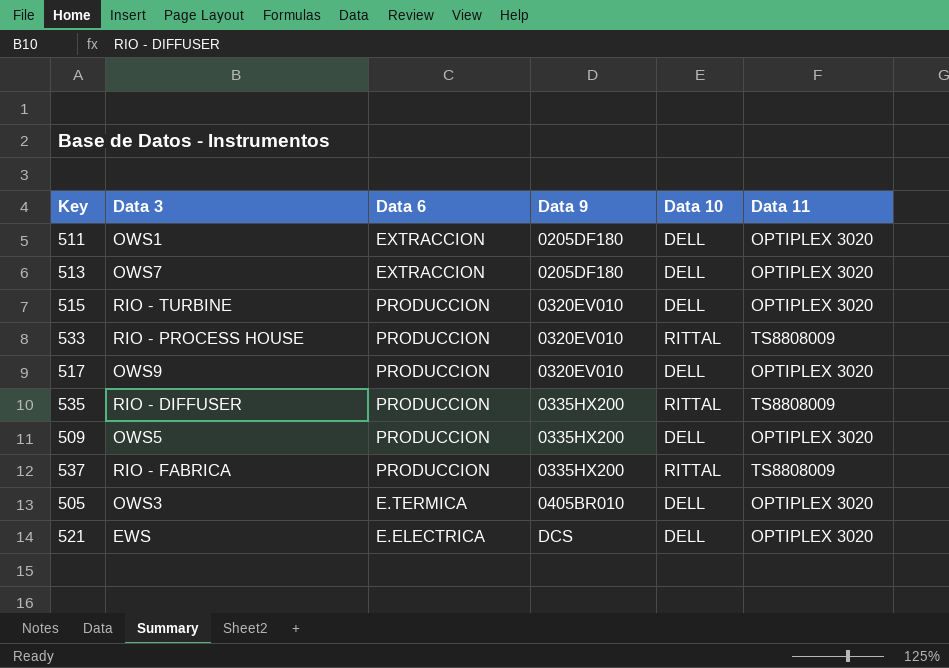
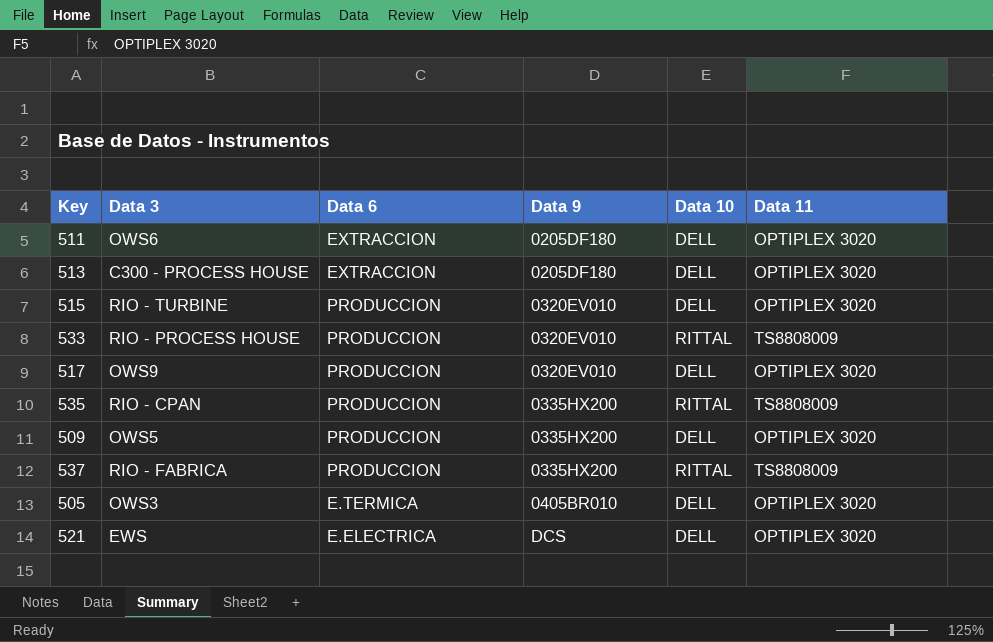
511 | Data 3: OWS1 -> OWS6
513 | Data 3: OWS7 -> C300 - PROCESS HOUSE
535 | Data 3: RIO - DIFFUSER -> RIO - CPAN

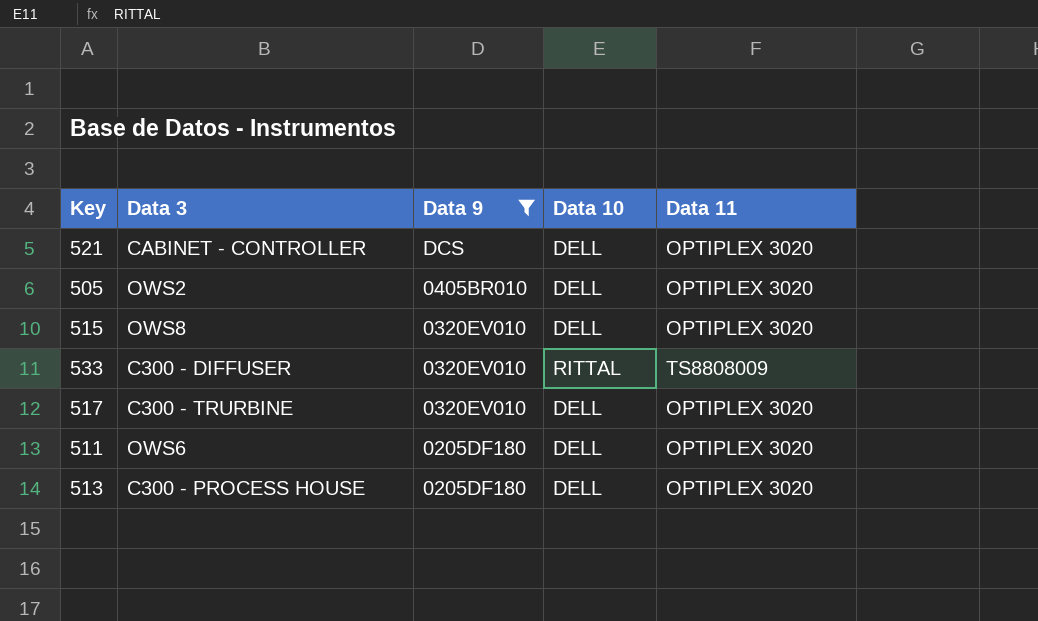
filter: none -> Data 9 != 0335HX200
row order: Data 9 ascending -> Data 9 descending
column Data 6 | position: 3 -> none
521 | Data 3: EWS -> CABINET - CONTROLLER
505 | Data 3: OWS3 -> OWS2
515 | Data 3: RIO - TURBINE -> OWS8
533 | Data 3: RIO - PROCESS HOUSE -> C300 - DIFFUSER
517 | Data 3: OWS9 -> C300 - TRURBINE

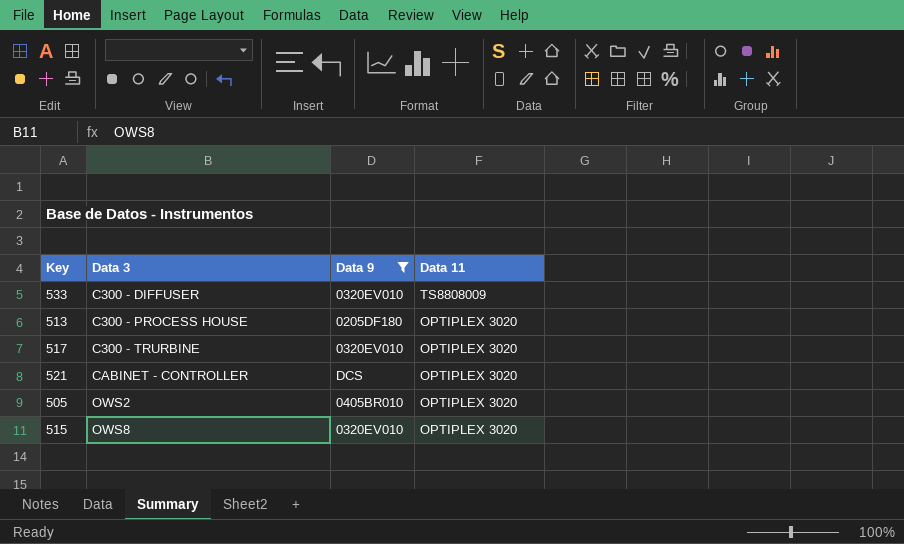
row order: Data 9 descending -> Data 3 ascending
column Data 10 | position: 4 -> none
row 511: OWS6 | 0205DF180 | DELL | OPTIPLEX 3020 -> none

